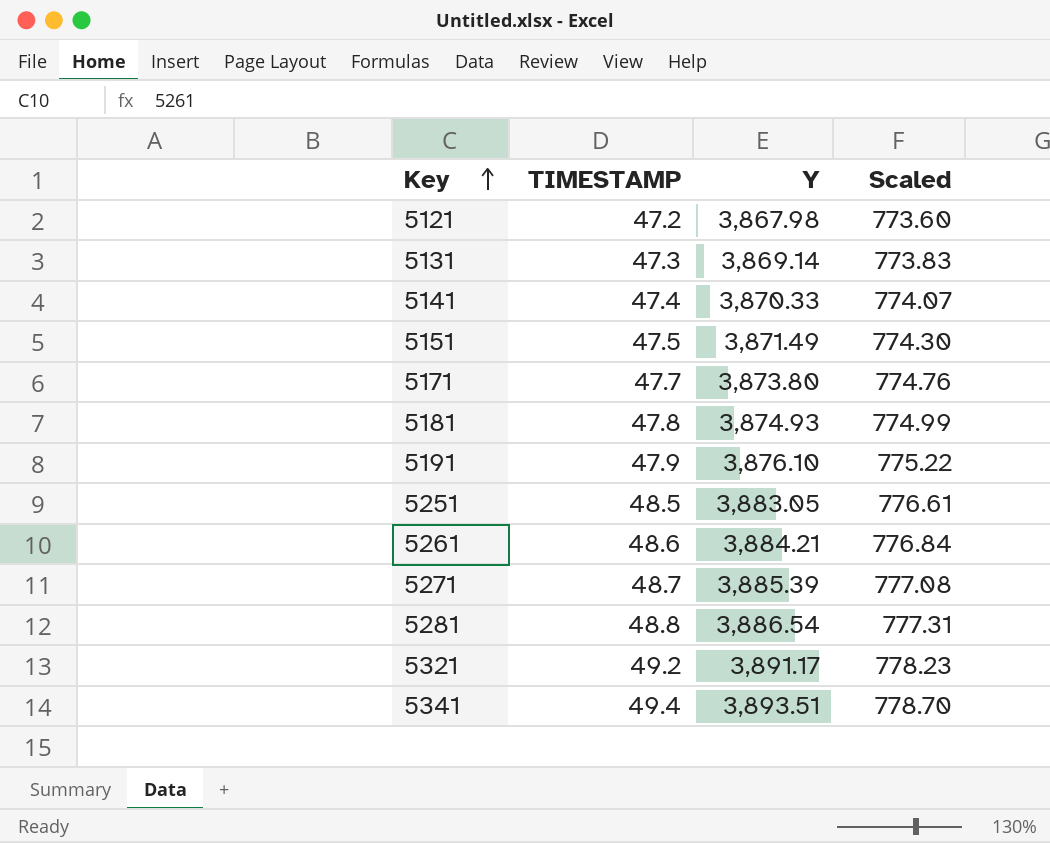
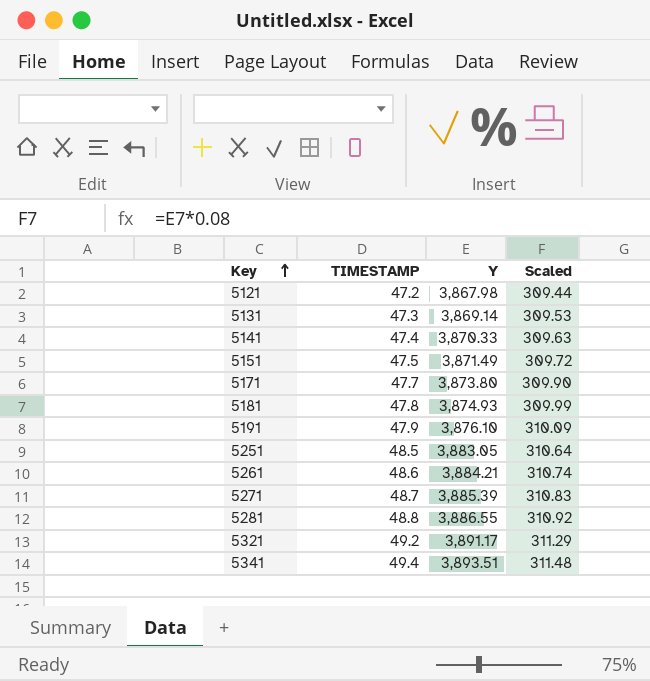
column Scaled | formula: [Y] * 0.2 -> [Y] * 0.08
5281 | Y: 3,886.54 -> 3,886.55

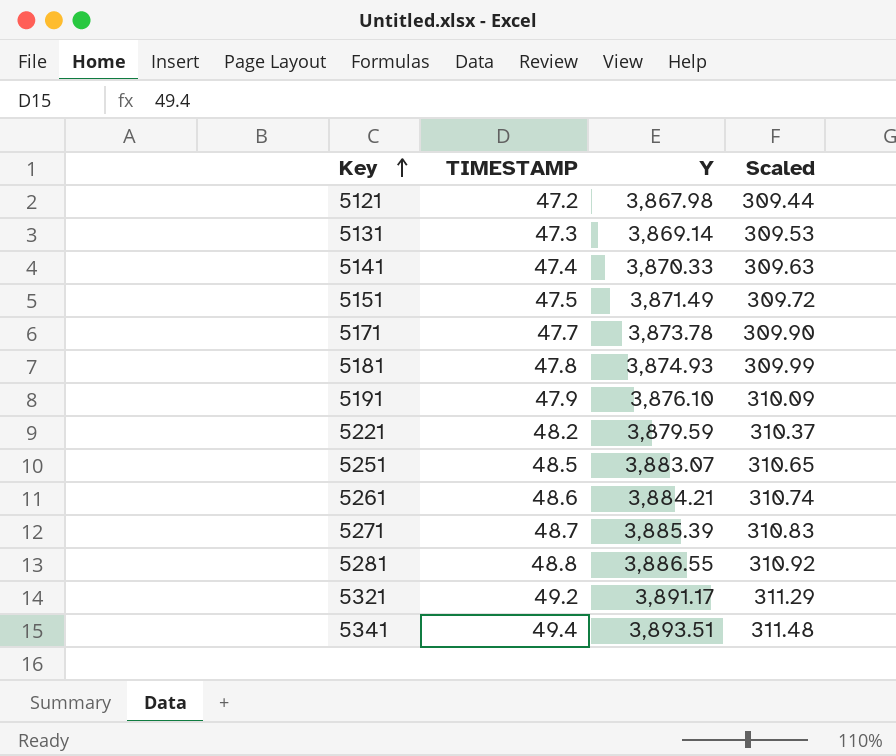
5171 | Y: 3,873.80 -> 3,873.78
row 5221: none -> 48.2 | 3,879.59 | 310.37
5251 | Y: 3,883.05 -> 3,883.07
5251 | Scaled: 310.64 -> 310.65

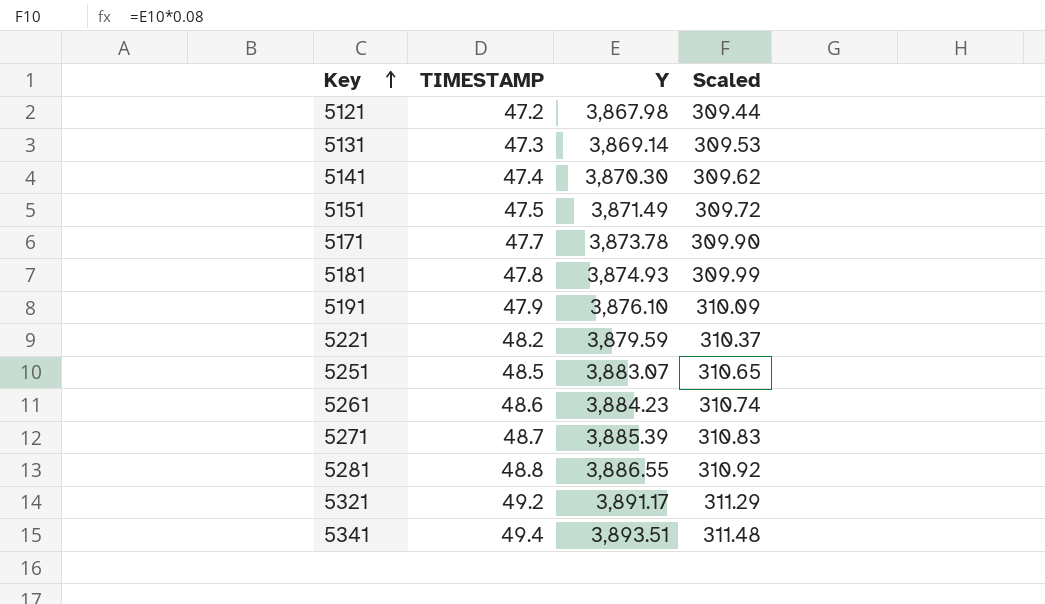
5141 | Y: 3,870.33 -> 3,870.30
5141 | Scaled: 309.63 -> 309.62
5261 | Y: 3,884.21 -> 3,884.23

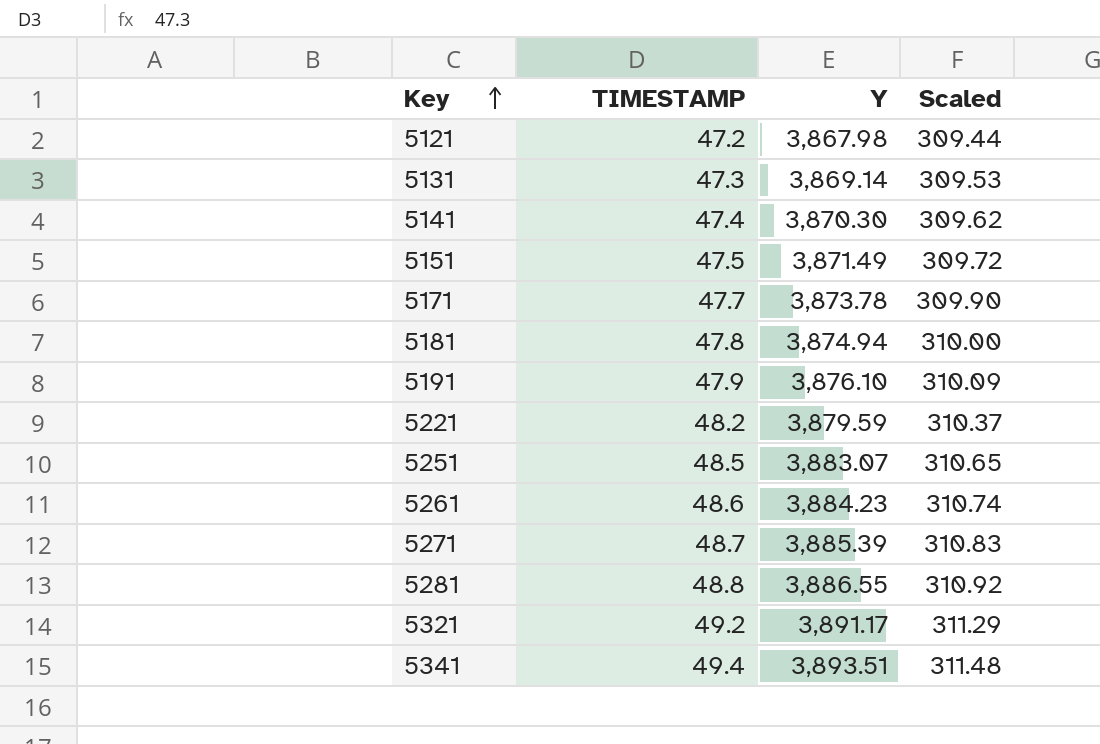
5181 | Y: 3,874.93 -> 3,874.94
5181 | Scaled: 309.99 -> 310.00

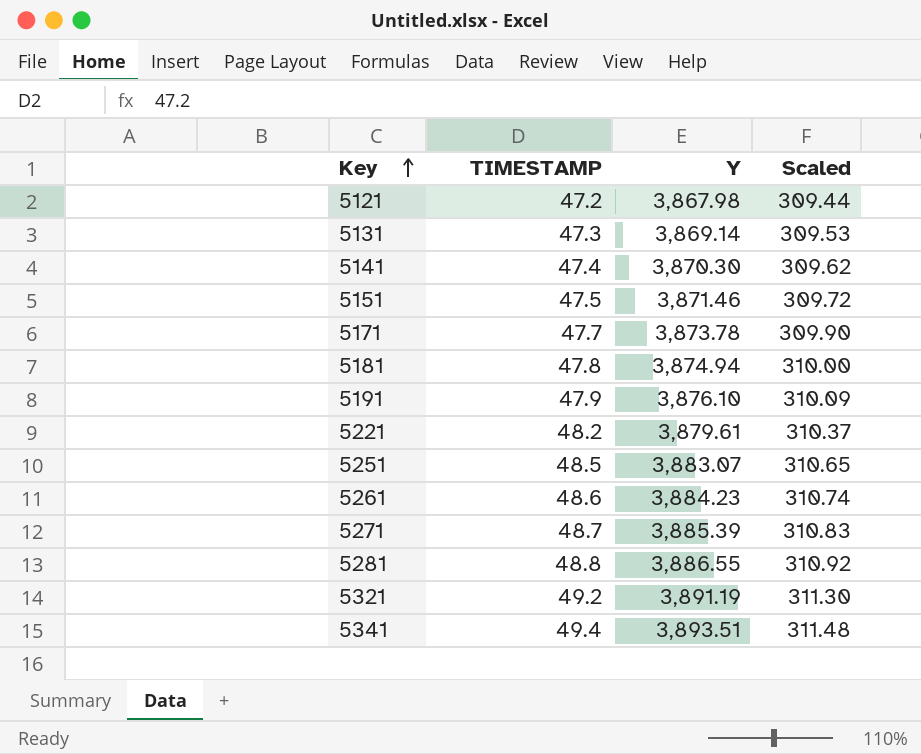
5151 | Y: 3,871.49 -> 3,871.46
5221 | Y: 3,879.59 -> 3,879.61
5321 | Y: 3,891.17 -> 3,891.19
5321 | Scaled: 311.29 -> 311.30

